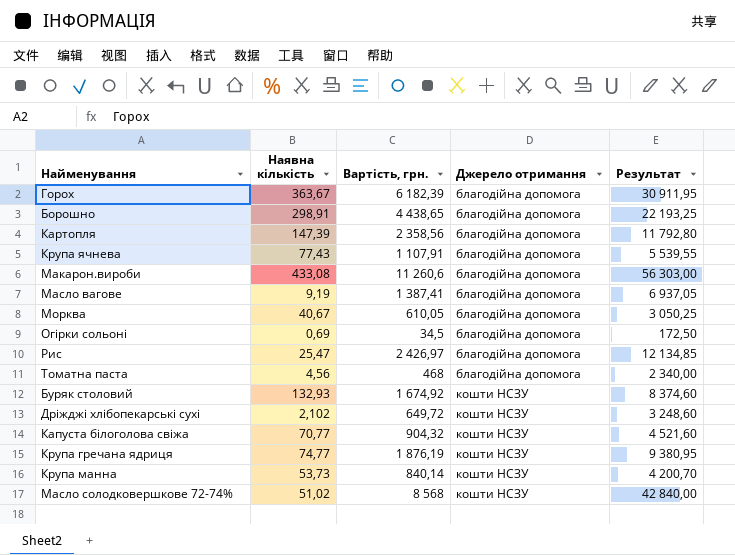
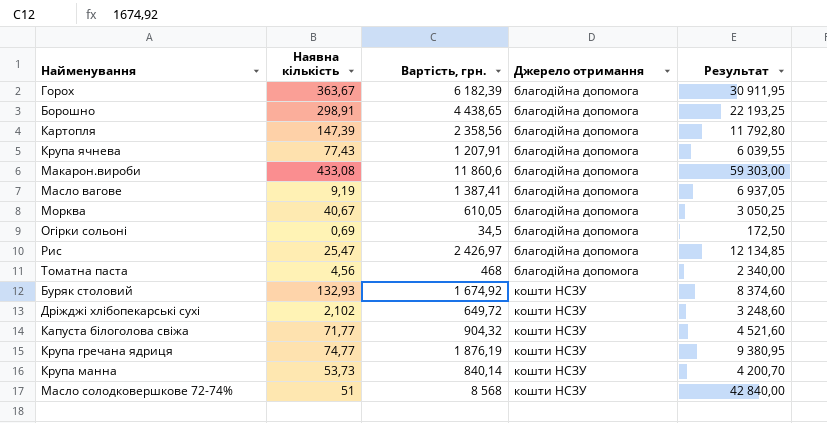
Крупа ячнева | Вартість, грн.: 1 107,91 -> 1 207,91
Крупа ячнева | Результат: 5 539,55 -> 6 039,55
Макарон.вироби | Вартість, грн.: 11 260,6 -> 11 860,6
Макарон.вироби | Результат: 56 303,00 -> 59 303,00
Капуста білоголова свіжа | Наявна кількість: 70,77 -> 71,77
Масло солодковершкове 72-74% | Наявна кількість: 51,02 -> 51

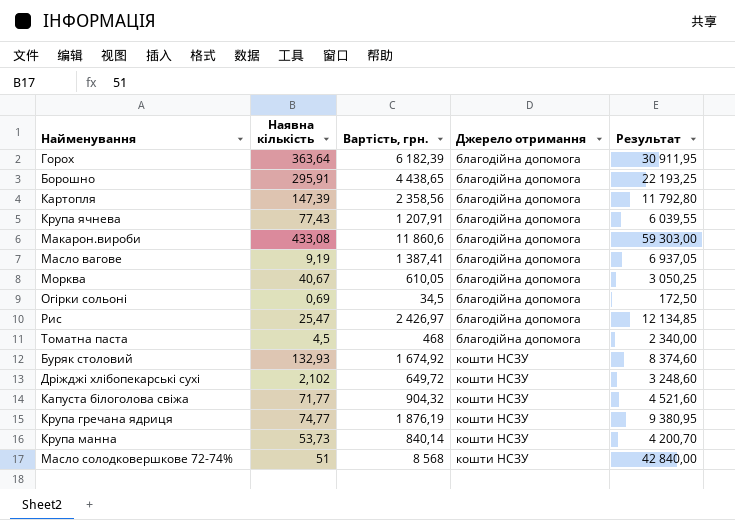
Горох | Наявна кількість: 363,67 -> 363,64
Борошно | Наявна кількість: 298,91 -> 295,91
Томатна паста | Наявна кількість: 4,56 -> 4,5

